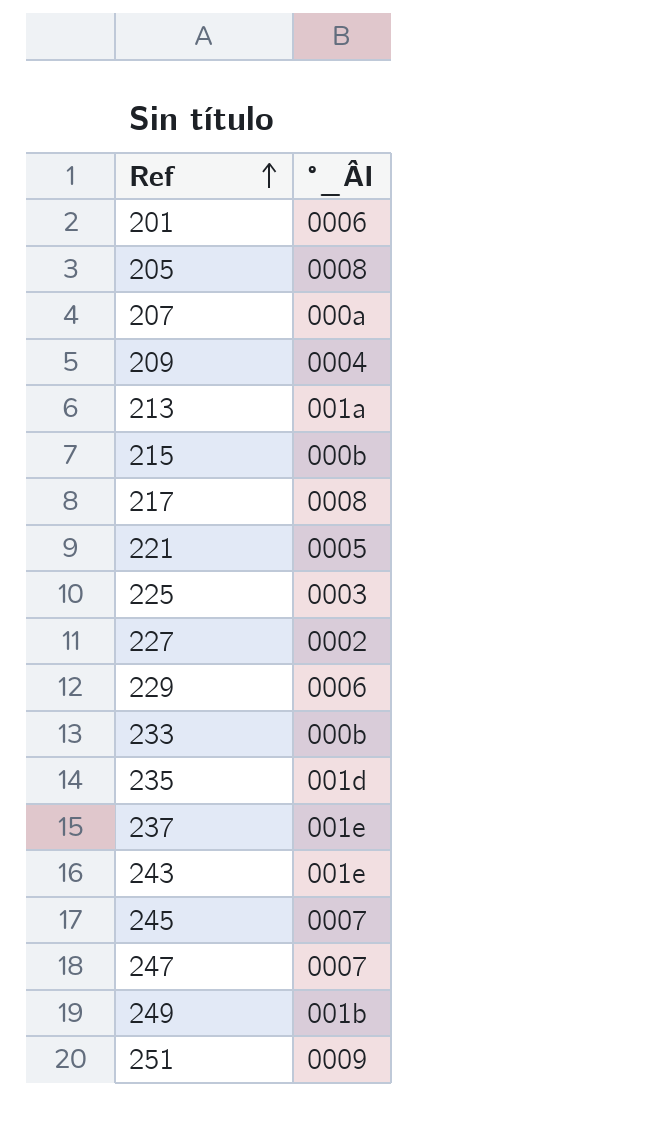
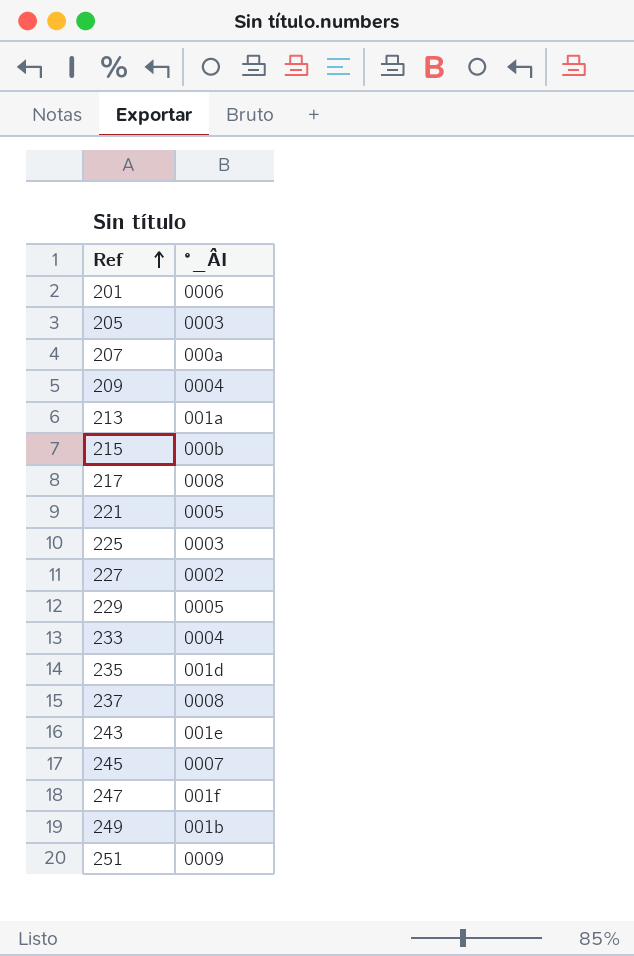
205 | °_ÂI: 0008 -> 0003
229 | °_ÂI: 0006 -> 0005
233 | °_ÂI: 000b -> 0004
237 | °_ÂI: 001e -> 0008
247 | °_ÂI: 0007 -> 001f

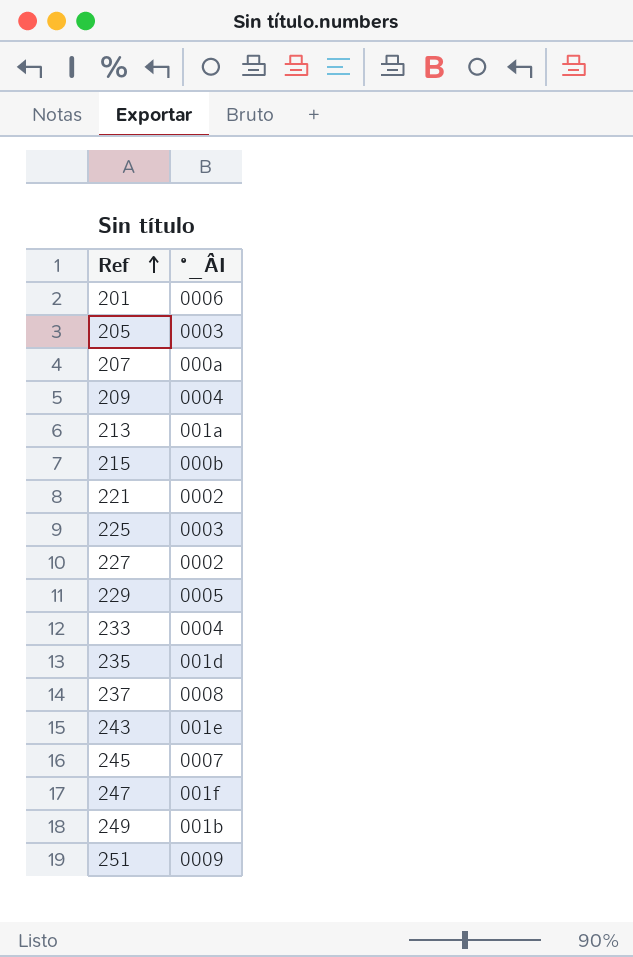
row 217: 0008 -> none
221 | °_ÂI: 0005 -> 0002

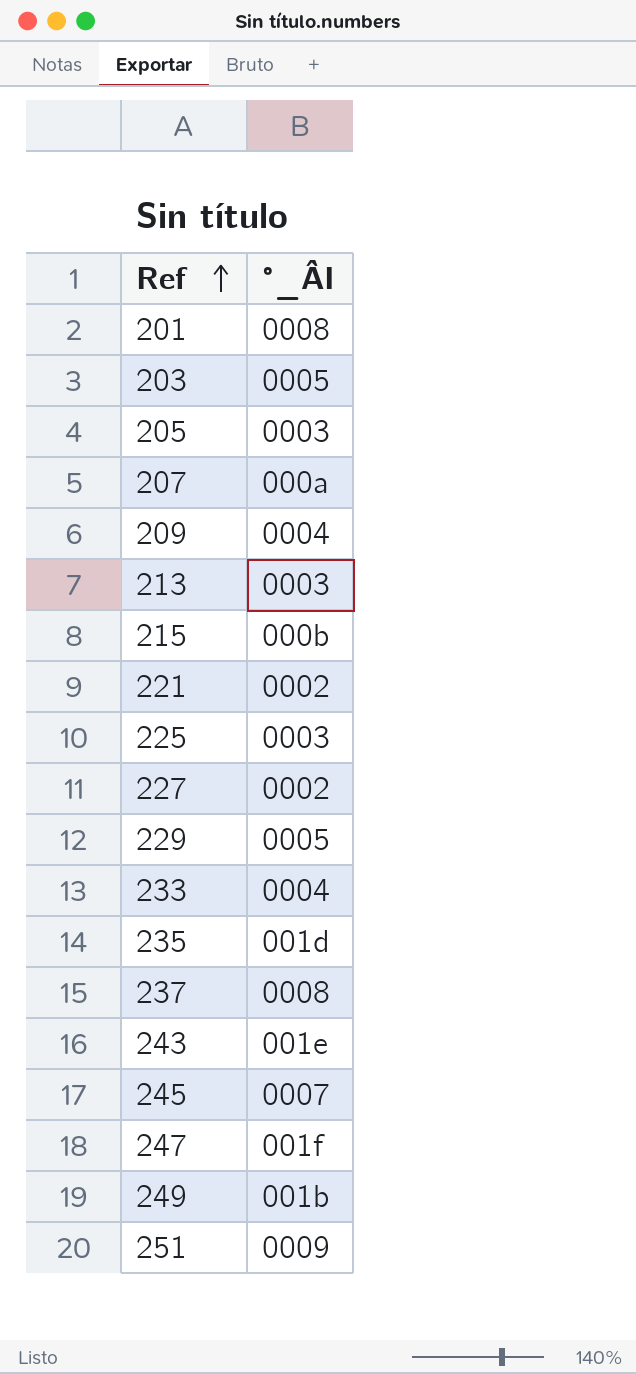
201 | °_ÂI: 0006 -> 0008
row 203: none -> 0005
213 | °_ÂI: 001a -> 0003

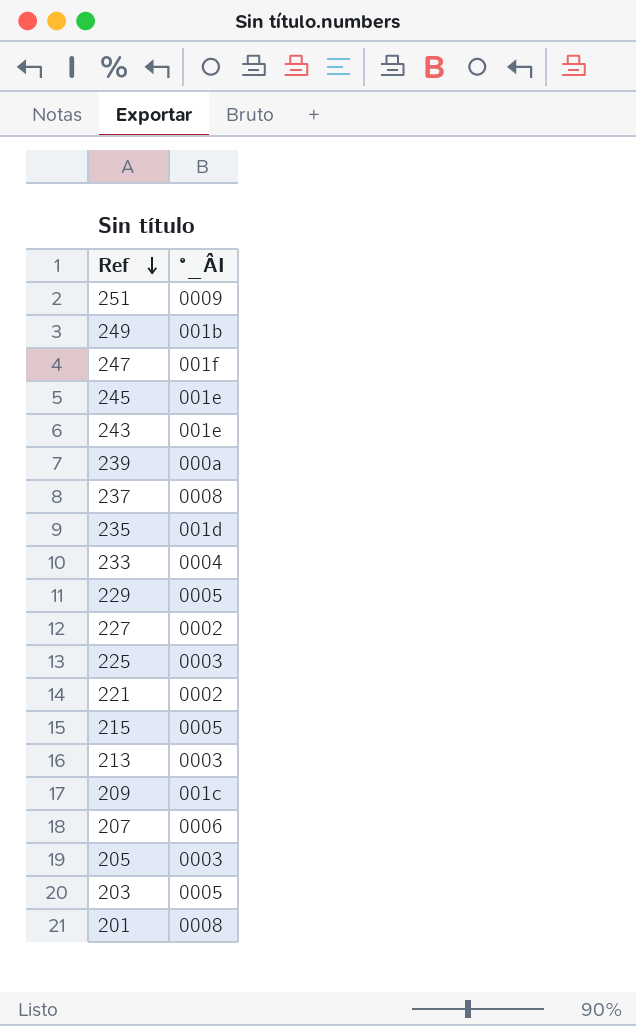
row order: Ref ascending -> Ref descending
245 | °_ÂI: 0007 -> 001e
row 239: none -> 000a
215 | °_ÂI: 000b -> 0005
209 | °_ÂI: 0004 -> 001c
207 | °_ÂI: 000a -> 0006

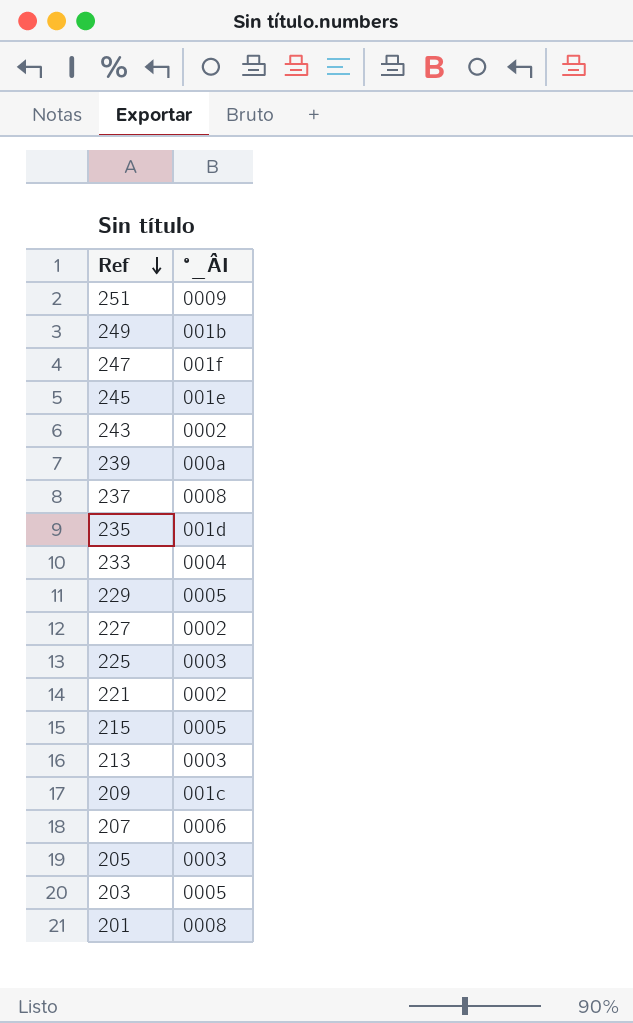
243 | °_ÂI: 001e -> 0002

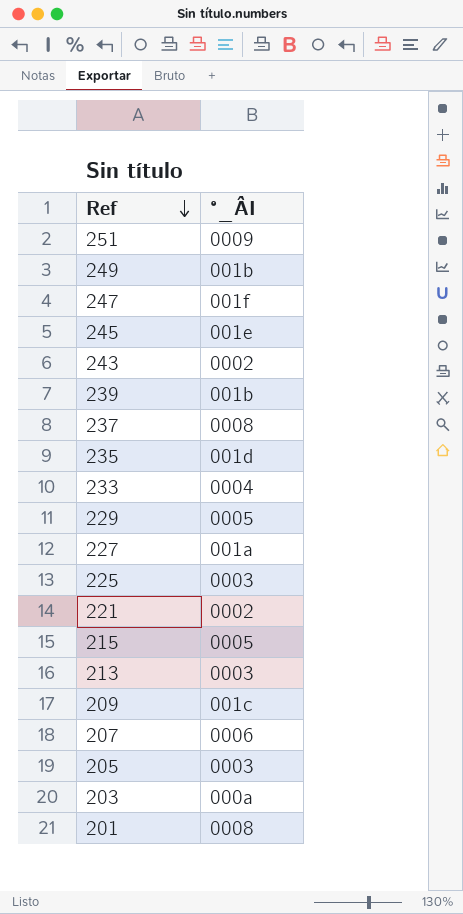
239 | °_ÂI: 000a -> 001b
227 | °_ÂI: 0002 -> 001a
203 | °_ÂI: 0005 -> 000a

